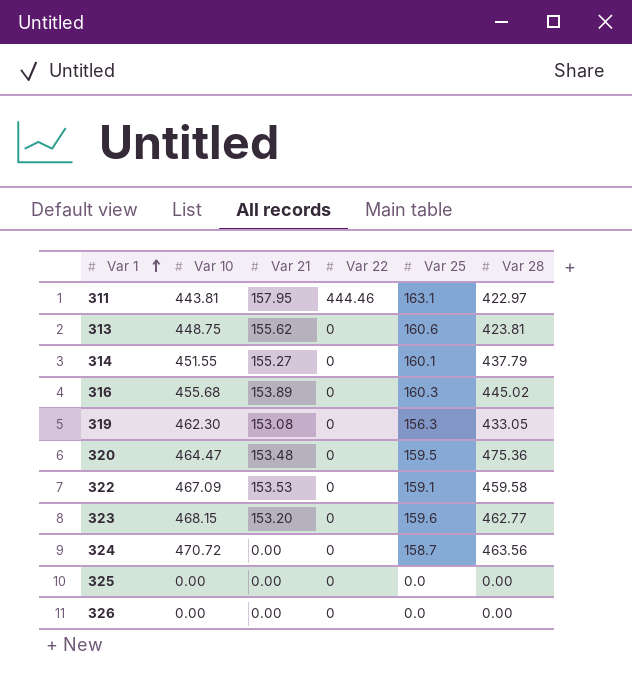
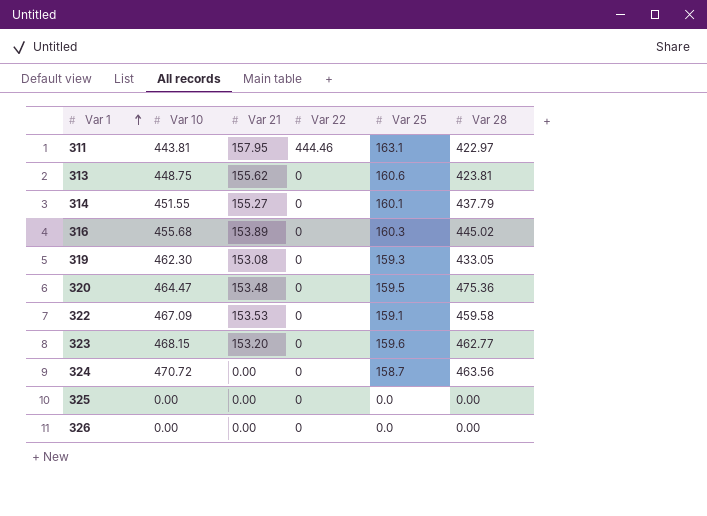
319 | Var 25: 156.3 -> 159.3

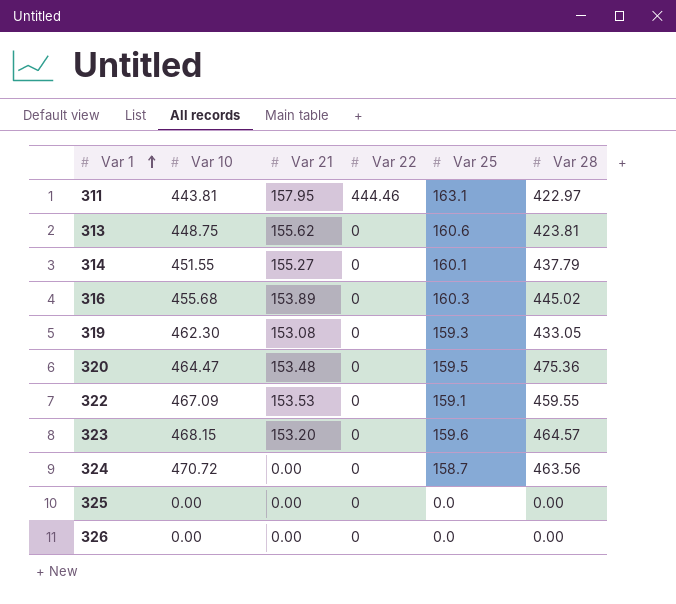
322 | Var 28: 459.58 -> 459.55
323 | Var 28: 462.77 -> 464.57

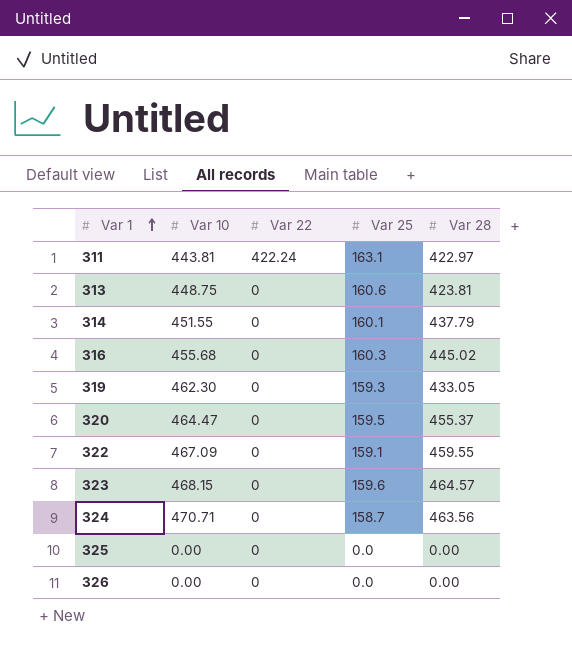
column Var 21 | position: 3 -> none
311 | Var 22: 444.46 -> 422.24
320 | Var 28: 475.36 -> 455.37
324 | Var 10: 470.72 -> 470.71

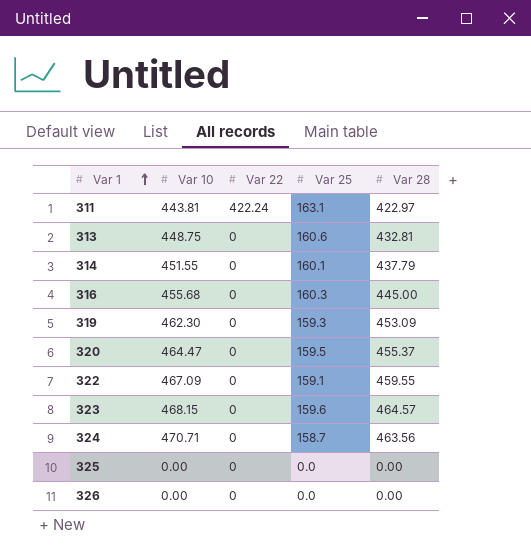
313 | Var 28: 423.81 -> 432.81
316 | Var 28: 445.02 -> 445.00
319 | Var 28: 433.05 -> 453.09

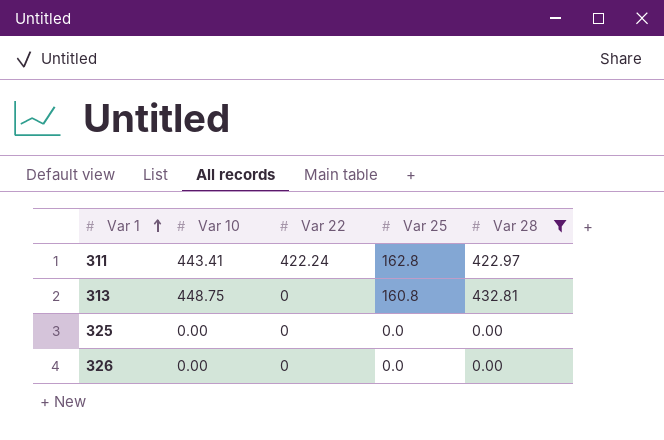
filter: none -> Var 28 <= 432.81
311 | Var 10: 443.81 -> 443.41
311 | Var 25: 163.1 -> 162.8
313 | Var 25: 160.6 -> 160.8

